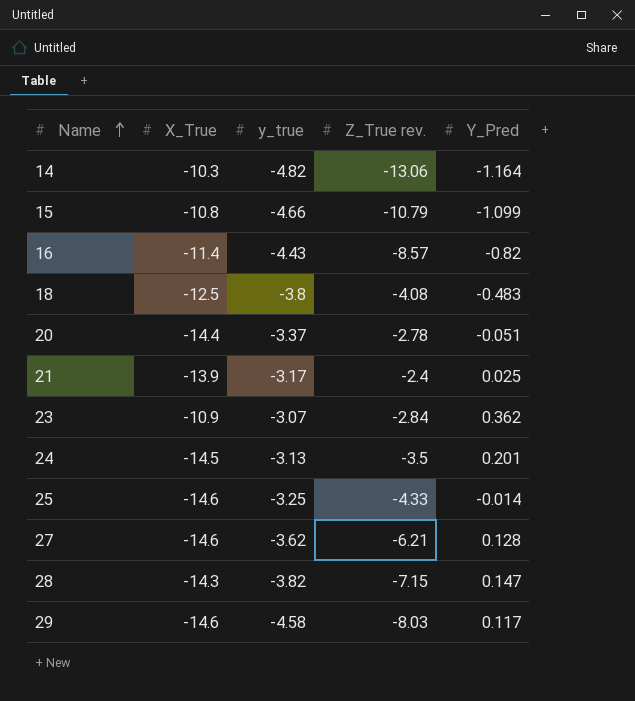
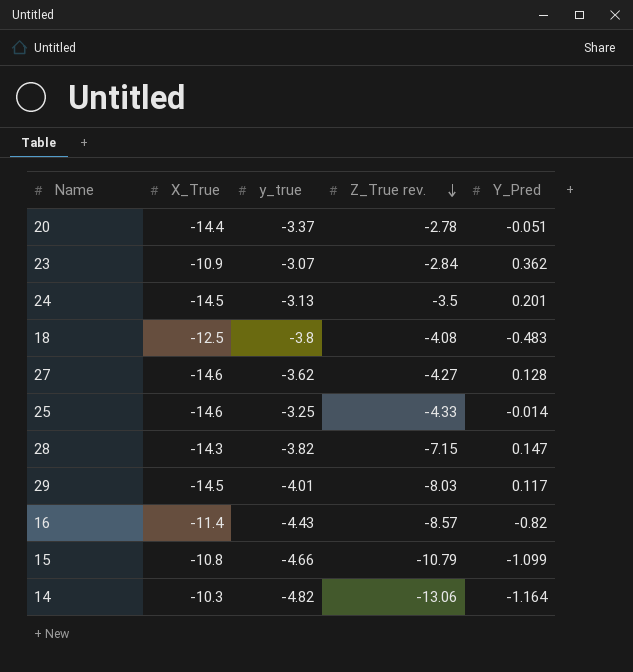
row order: Name ascending -> Z_True rev. descending
row 21: -13.9 | -3.17 | -2.4 | 0.025 -> none
27 | Z_True rev.: -6.21 -> -4.27
29 | X_True: -14.6 -> -14.5
29 | y_true: -4.58 -> -4.01

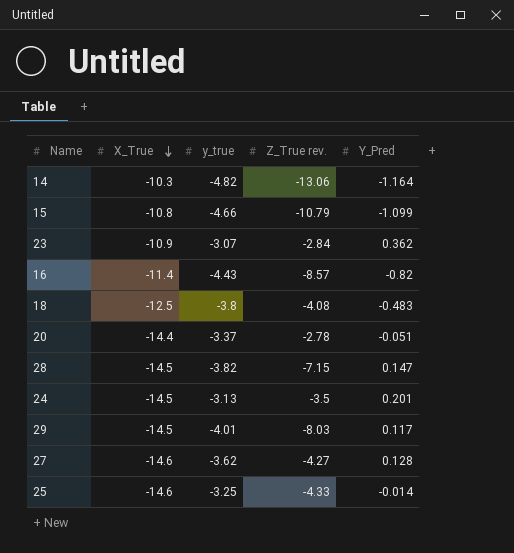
row order: Z_True rev. descending -> X_True descending
28 | X_True: -14.3 -> -14.5

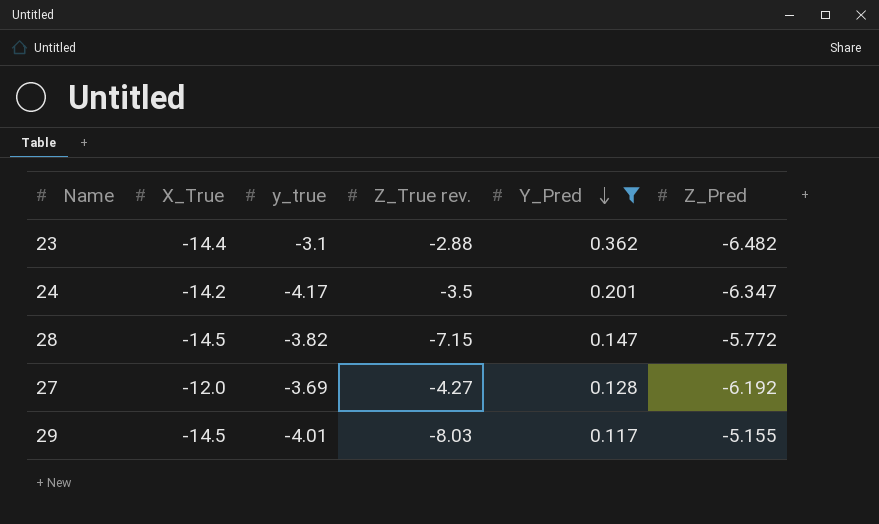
filter: none -> Y_Pred >= 0.117
row order: X_True descending -> Y_Pred descending
column Z_Pred | position: none -> 6
23 | X_True: -10.9 -> -14.4
23 | y_true: -3.07 -> -3.1
23 | Z_True rev.: -2.84 -> -2.88
24 | X_True: -14.5 -> -14.2
24 | y_true: -3.13 -> -4.17
27 | X_True: -14.6 -> -12.0
27 | y_true: -3.62 -> -3.69

